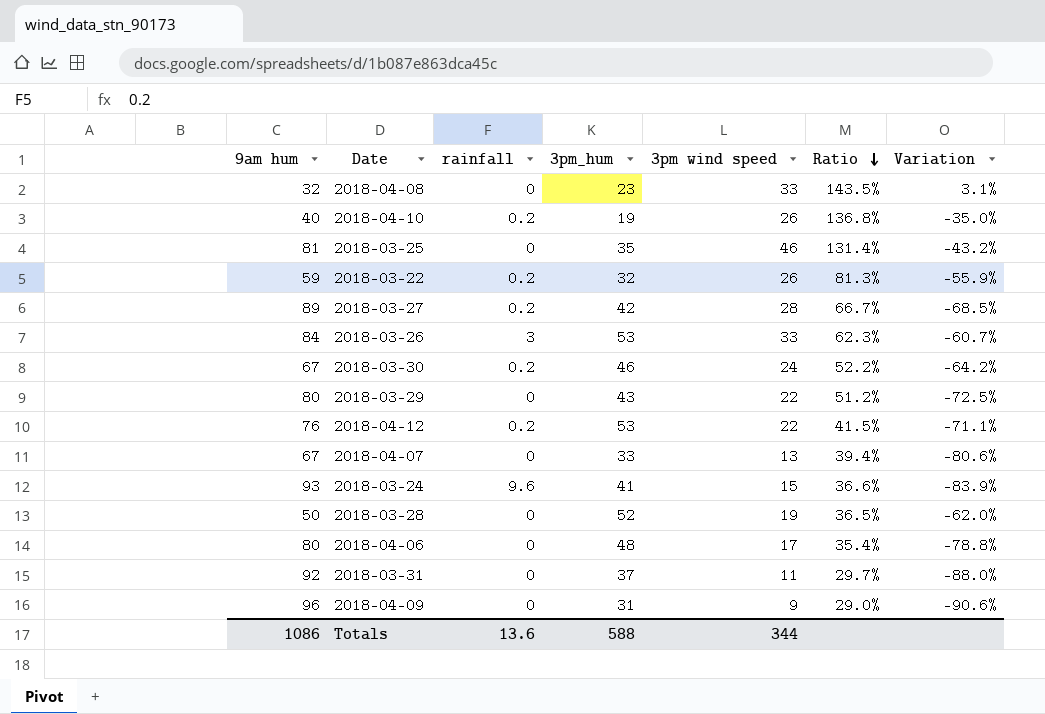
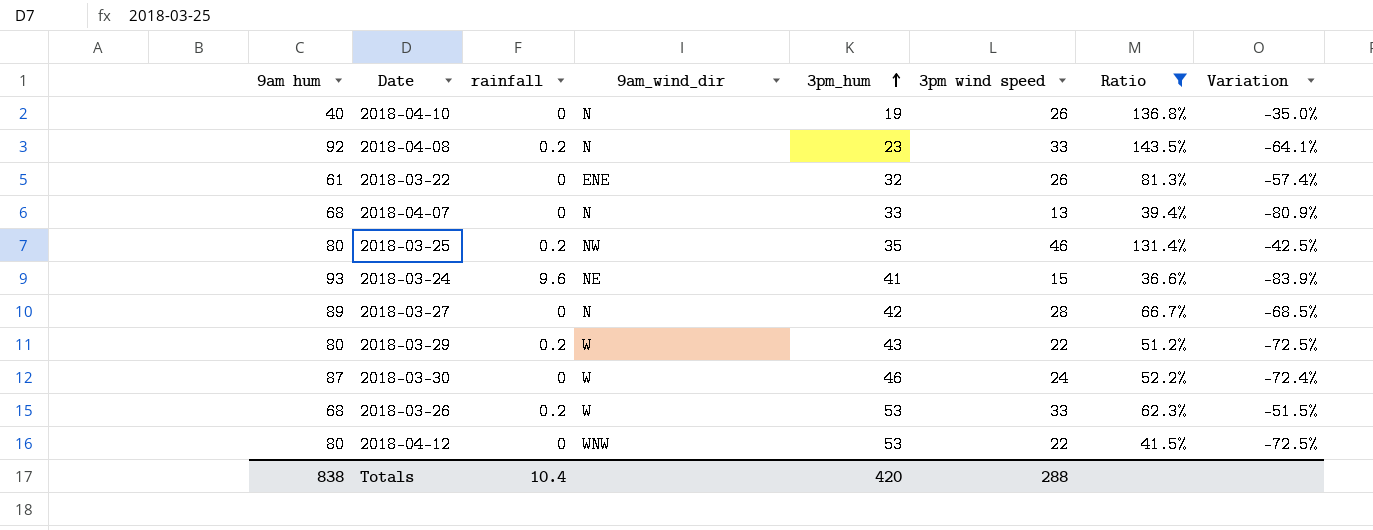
filter: none -> Ratio >= 36.6%
row order: Ratio descending -> 3pm_hum ascending
column 9am_wind_dir | position: none -> 4
2018-04-10 | rainfall: 0.2 -> 0
2018-04-08 | 9am hum: 32 -> 92
2018-04-08 | rainfall: 0 -> 0.2
2018-04-08 | Variation: 3.1% -> -64.1%
2018-03-22 | 9am hum: 59 -> 61
2018-03-22 | rainfall: 0.2 -> 0
2018-03-22 | Variation: -55.9% -> -57.4%
2018-04-07 | 9am hum: 67 -> 68
2018-04-07 | Variation: -80.6% -> -80.9%
2018-03-25 | 9am hum: 81 -> 80
2018-03-25 | rainfall: 0 -> 0.2
2018-03-25 | Variation: -43.2% -> -42.5%
2018-03-27 | rainfall: 0.2 -> 0
2018-03-29 | rainfall: 0 -> 0.2
2018-03-30 | 9am hum: 67 -> 87
2018-03-30 | rainfall: 0.2 -> 0
2018-03-30 | Variation: -64.2% -> -72.4%
2018-03-26 | 9am hum: 84 -> 68
2018-03-26 | rainfall: 3 -> 0.2
2018-03-26 | Variation: -60.7% -> -51.5%
2018-04-12 | 9am hum: 76 -> 80
2018-04-12 | rainfall: 0.2 -> 0
2018-04-12 | Variation: -71.1% -> -72.5%
Totals | 9am hum: 1086 -> 838
Totals | rainfall: 13.6 -> 10.4
Totals | 3pm_hum: 588 -> 420
Totals | 3pm wind speed: 344 -> 288

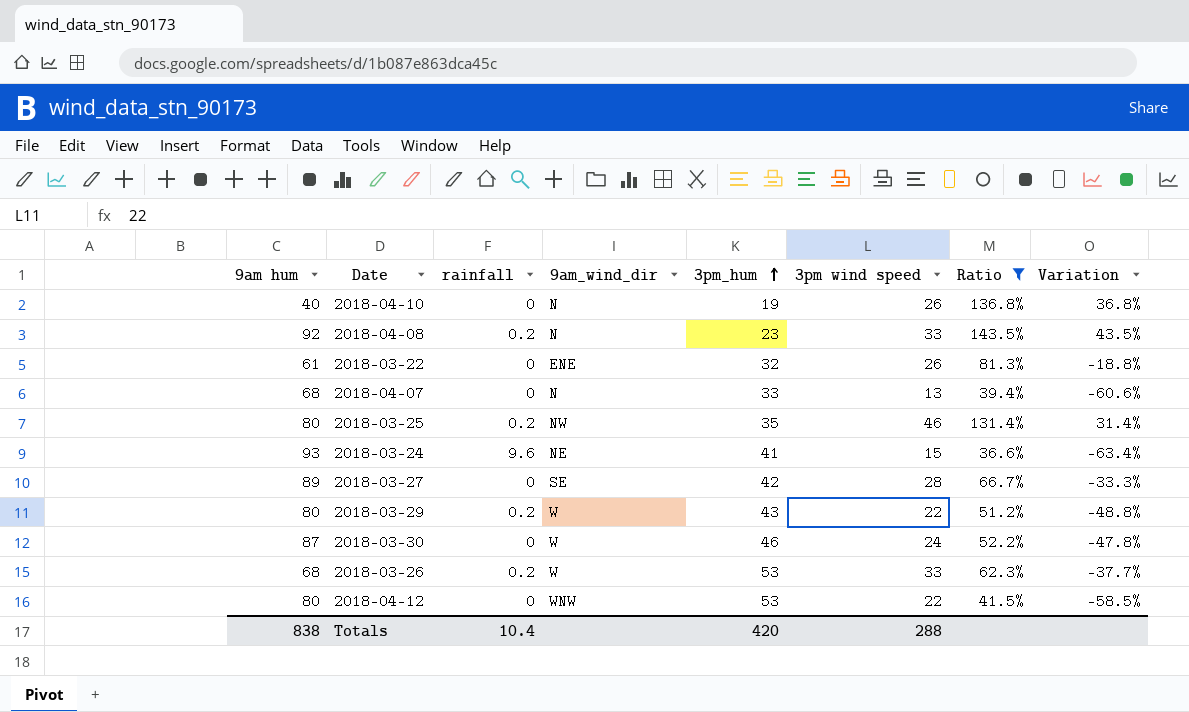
column Variation | formula: ([3pm wind speed] - [9am hum]) / [9am hum] -> ([3pm wind speed] - [3pm_hum]) / [3pm_hum]
2018-03-27 | 9am_wind_dir: N -> SE

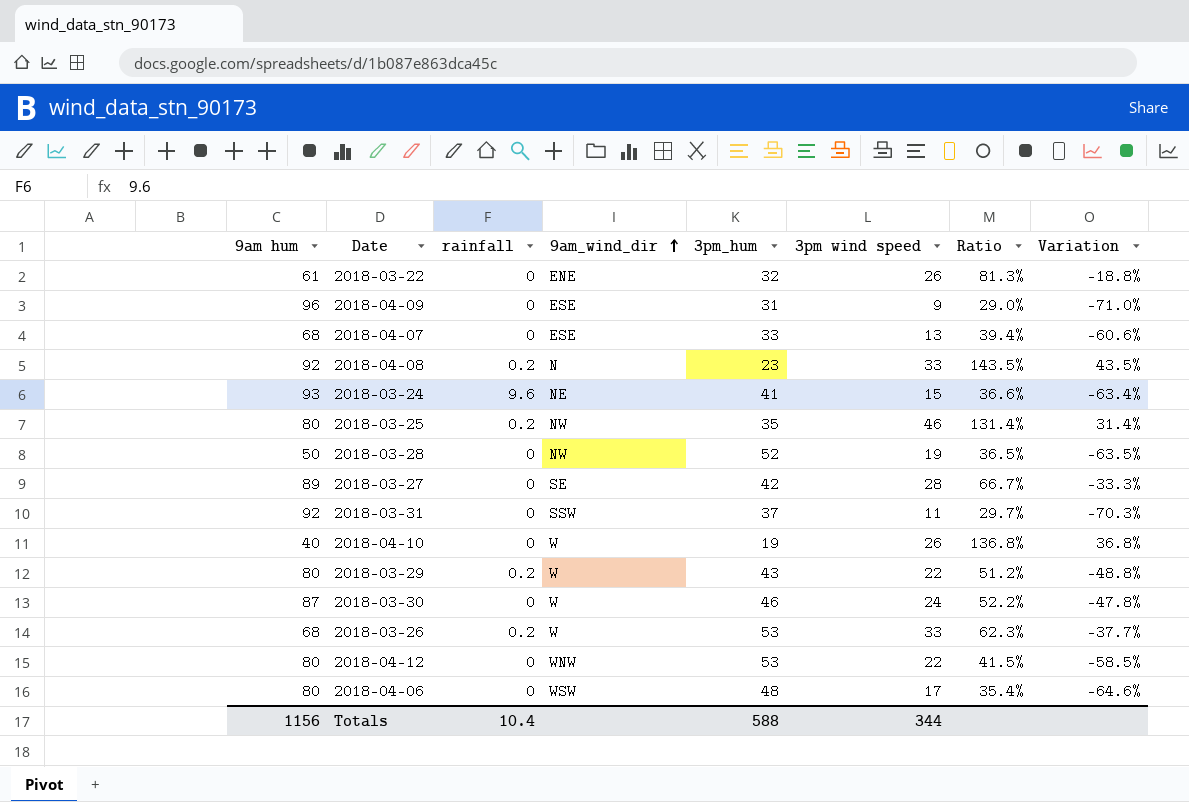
filter: Ratio >= 36.6% -> none
row order: 3pm_hum ascending -> 9am_wind_dir ascending
2018-04-07 | 9am_wind_dir: N -> ESE
2018-04-10 | 9am_wind_dir: N -> W
Totals | 9am hum: 838 -> 1156
Totals | 3pm_hum: 420 -> 588
Totals | 3pm wind speed: 288 -> 344

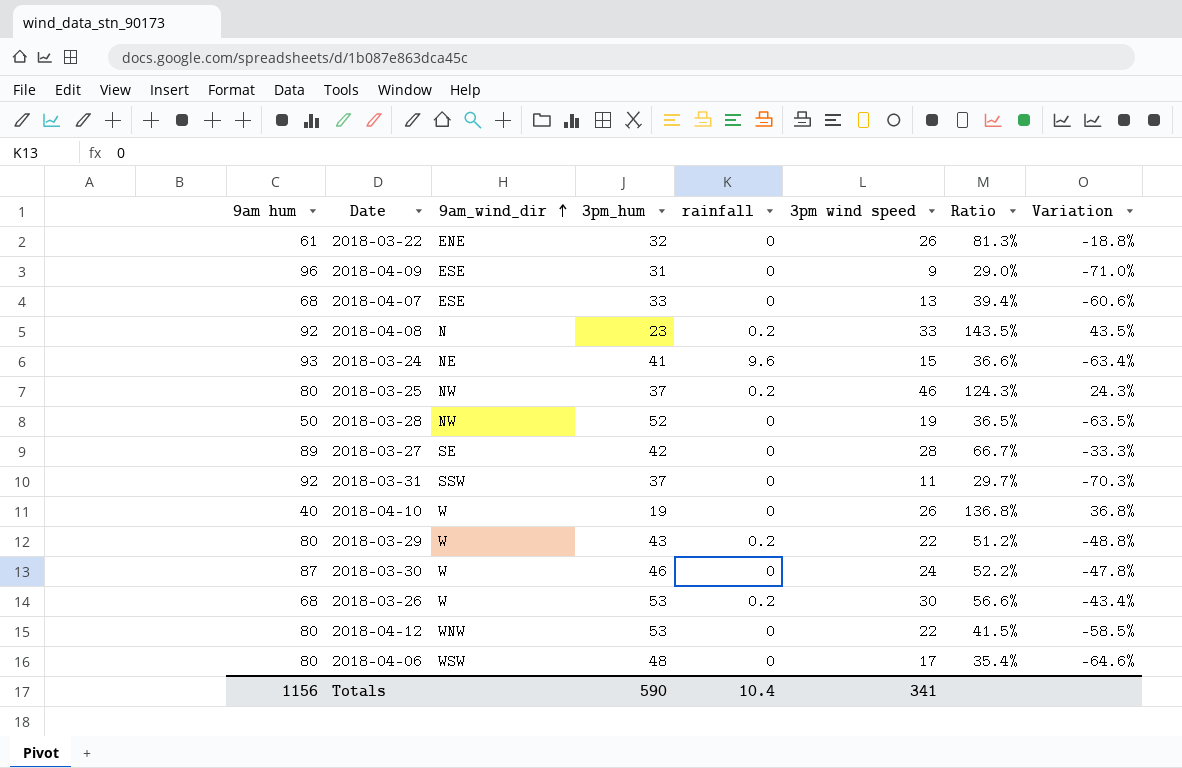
column rainfall | position: 3 -> 5
2018-03-25 | 3pm_hum: 35 -> 37
2018-03-25 | Ratio: 131.4% -> 124.3%
2018-03-25 | Variation: 31.4% -> 24.3%
2018-03-26 | 3pm wind speed: 33 -> 30
2018-03-26 | Ratio: 62.3% -> 56.6%
2018-03-26 | Variation: -37.7% -> -43.4%
Totals | 3pm_hum: 588 -> 590
Totals | 3pm wind speed: 344 -> 341

